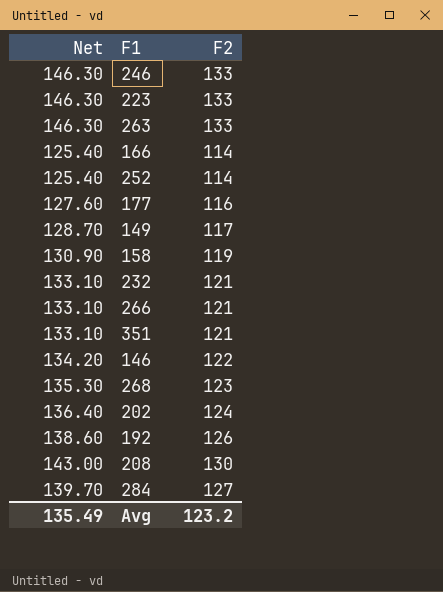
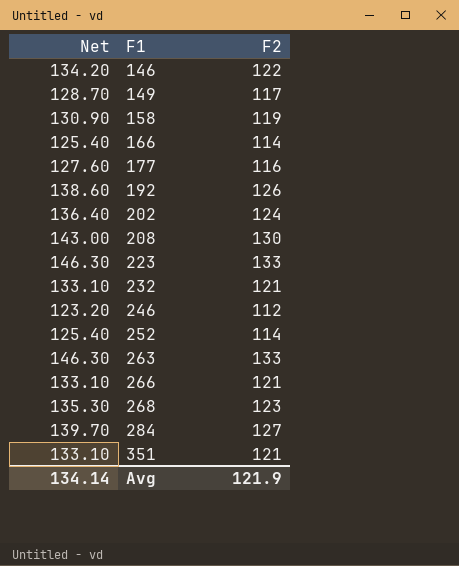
row order: none -> F1 ascending
246 | Net: 146.30 -> 123.20
246 | F2: 133 -> 112
Avg | Net: 135.49 -> 134.14
Avg | F2: 123.2 -> 121.9

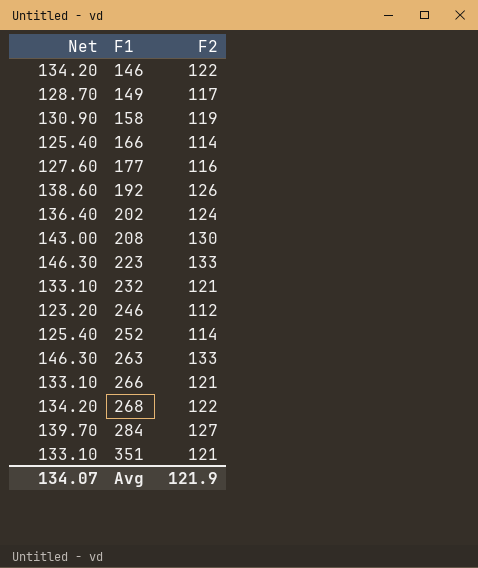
268 | Net: 135.30 -> 134.20
268 | F2: 123 -> 122
Avg | Net: 134.14 -> 134.07

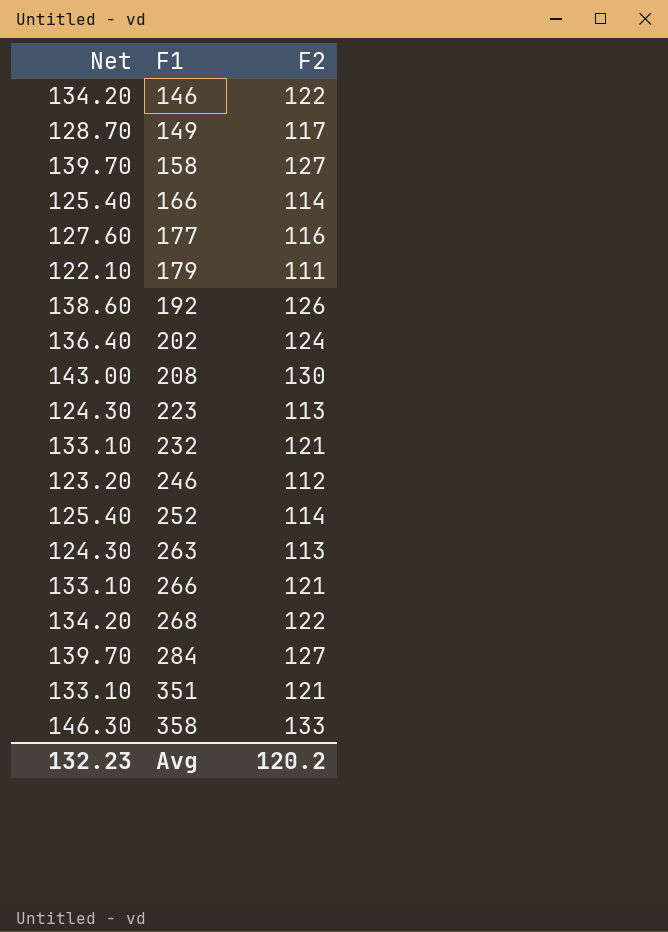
158 | Net: 130.90 -> 139.70
158 | F2: 119 -> 127
row 179: none -> 122.10 | 111
223 | Net: 146.30 -> 124.30
223 | F2: 133 -> 113
263 | Net: 146.30 -> 124.30
263 | F2: 133 -> 113
row 358: none -> 146.30 | 133
Avg | Net: 134.07 -> 132.23
Avg | F2: 121.9 -> 120.2

